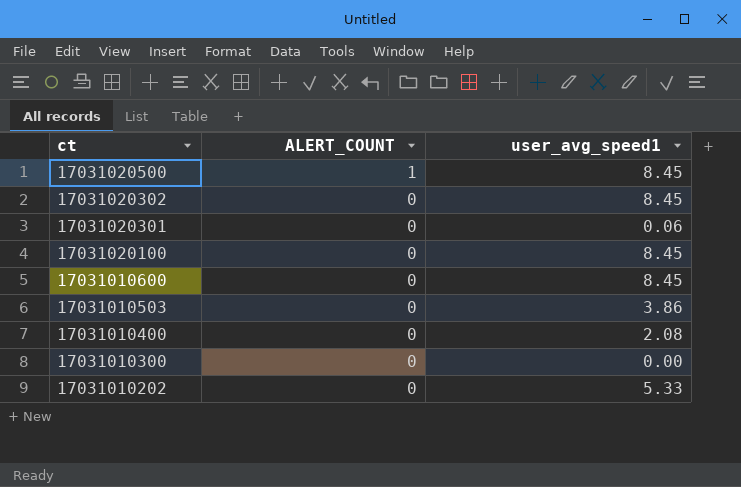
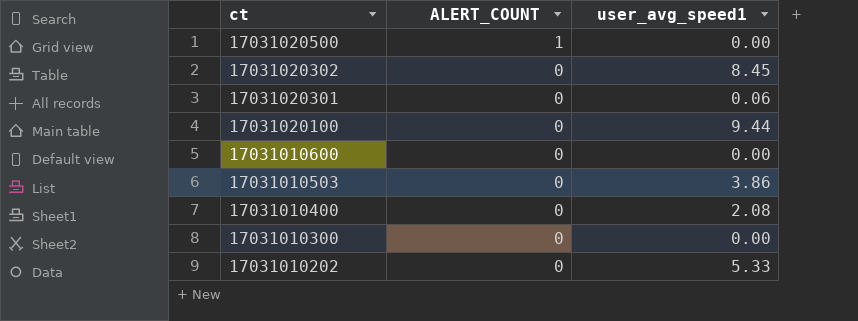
17031020500 | user_avg_speed1: 8.45 -> 0.00
17031020100 | user_avg_speed1: 8.45 -> 9.44
17031010600 | user_avg_speed1: 8.45 -> 0.00

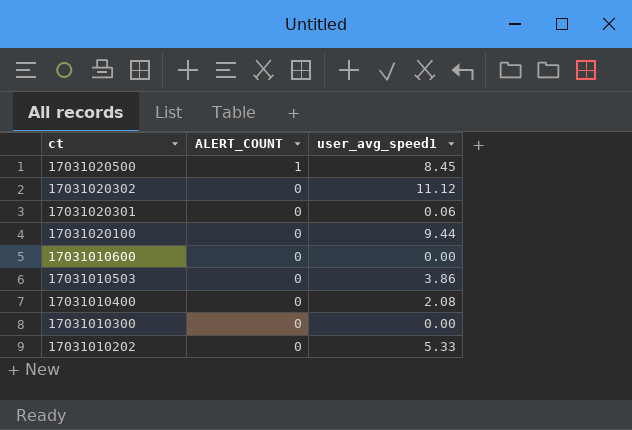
17031020500 | user_avg_speed1: 0.00 -> 8.45
17031020302 | user_avg_speed1: 8.45 -> 11.12

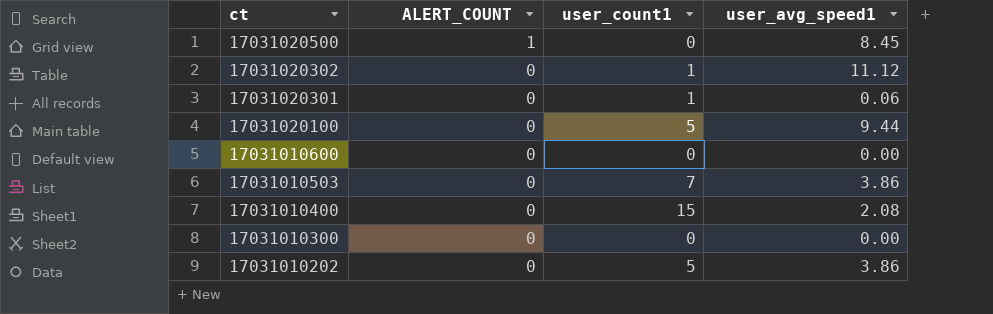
column user_count1 | position: none -> 3
17031010202 | user_avg_speed1: 5.33 -> 3.86

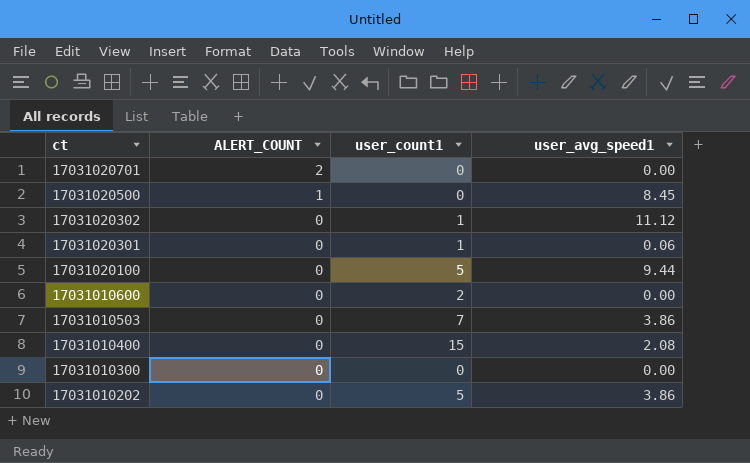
row 17031020701: none -> 2 | 0 | 0.00
17031010600 | user_count1: 0 -> 2

